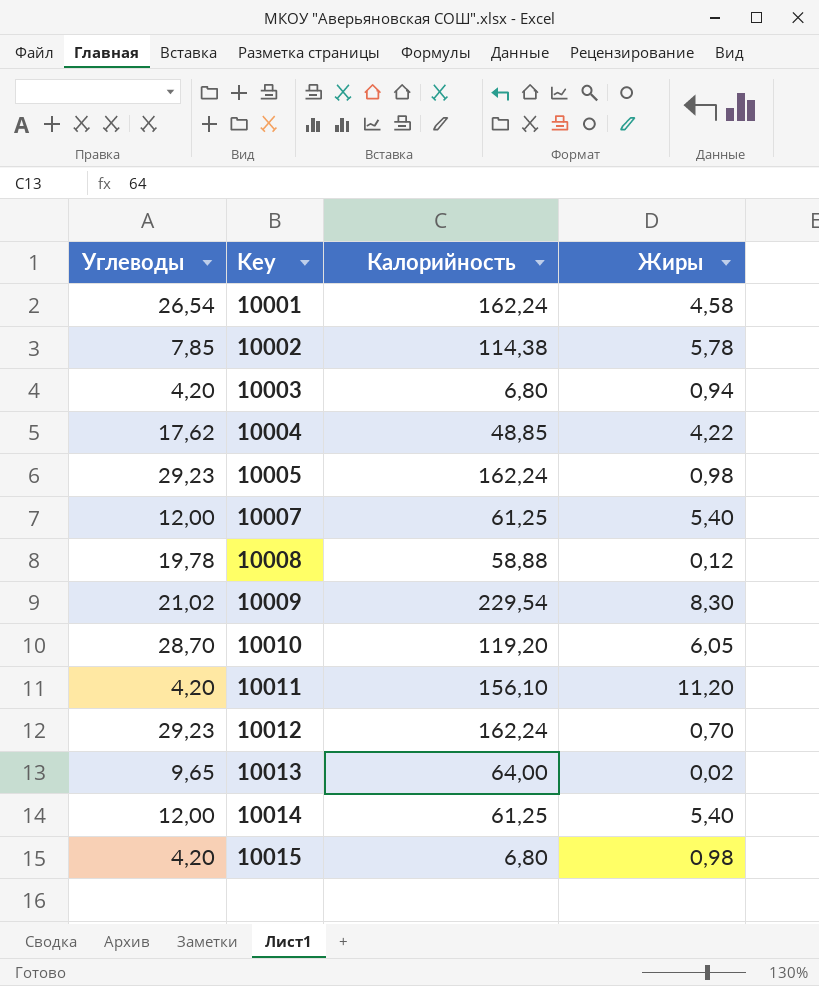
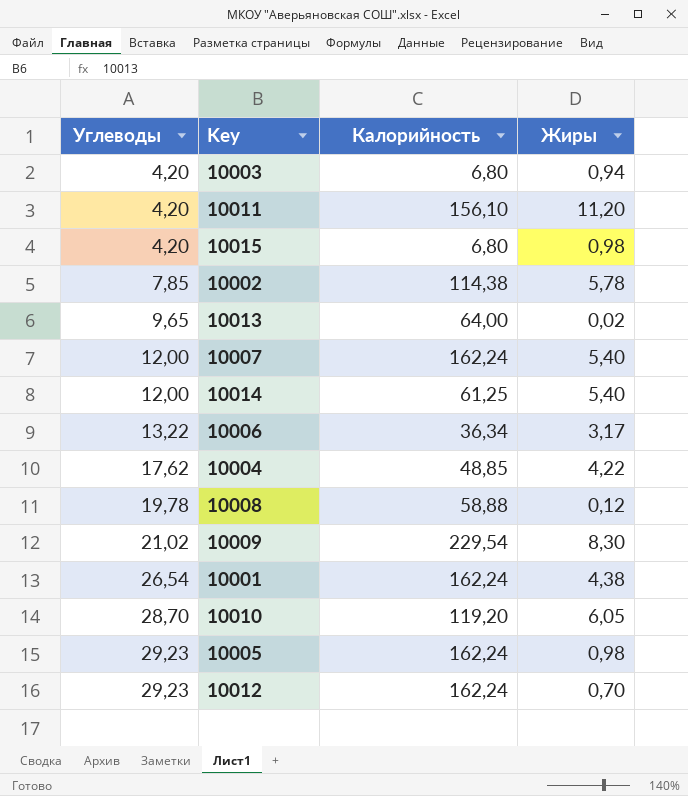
row order: Key ascending -> Углеводы ascending
10007 | Калорийность: 61,25 -> 162,24
row 10006: none -> 13,22 | 36,34 | 3,17
10001 | Жиры: 4,58 -> 4,38

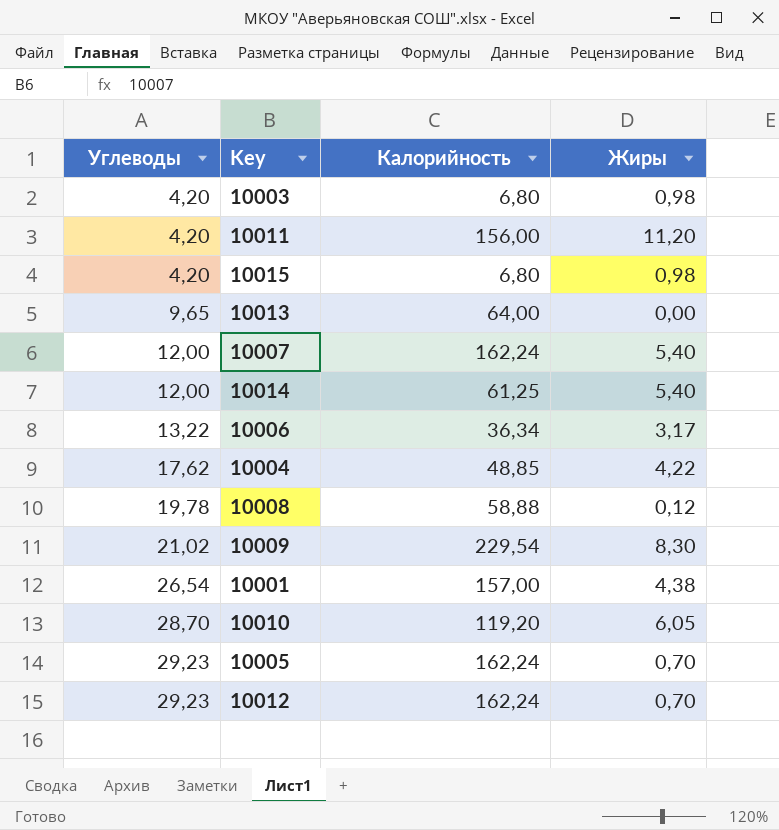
row 10002: 7,85 | 114,38 | 5,78 -> none
10003 | Жиры: 0,94 -> 0,98
10011 | Калорийность: 156,10 -> 156,00
10013 | Жиры: 0,02 -> 0,00
10001 | Калорийность: 162,24 -> 157,00
10005 | Жиры: 0,98 -> 0,70

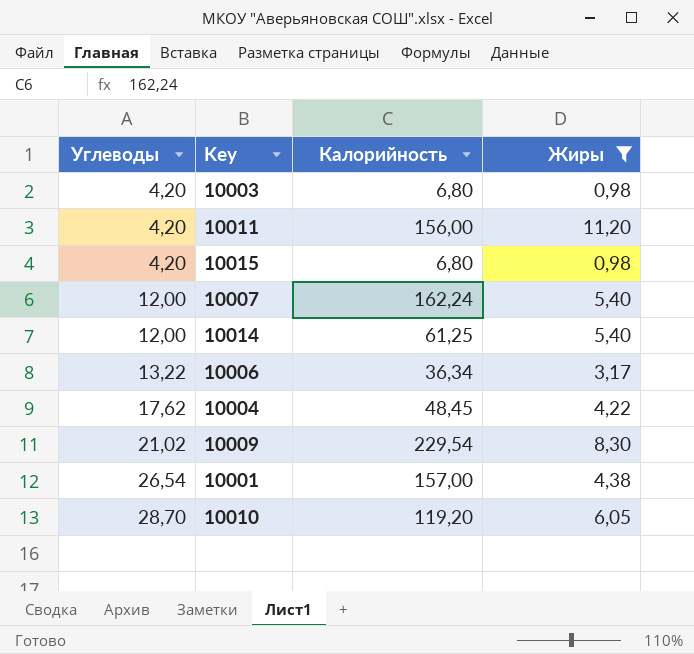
filter: none -> Жиры >= 0,98
10004 | Калорийность: 48,85 -> 48,45

